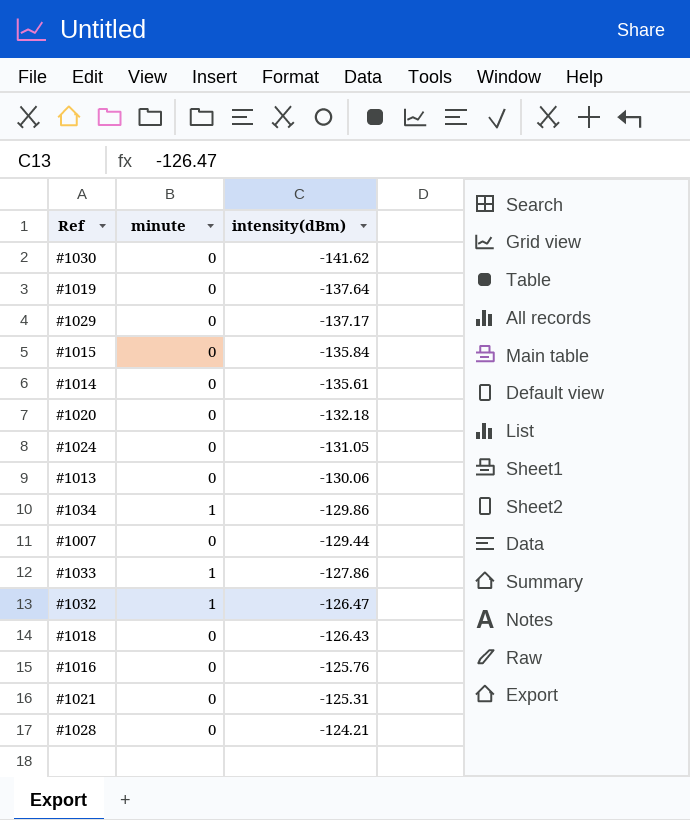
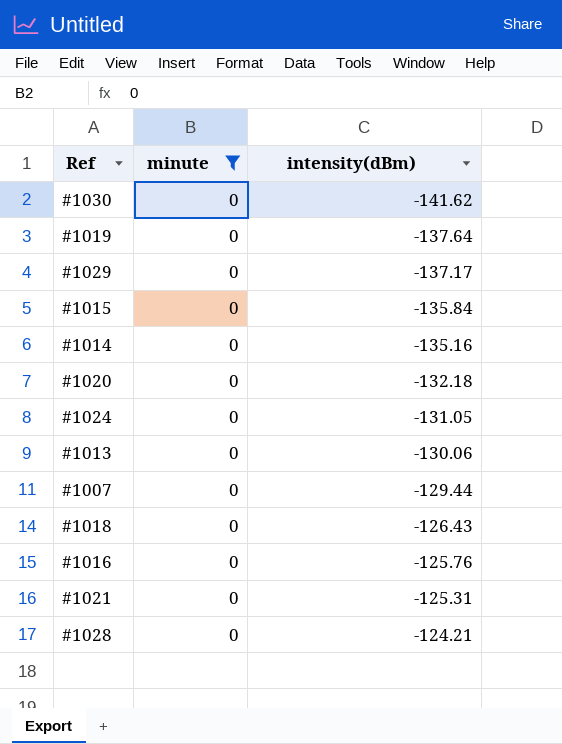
filter: none -> minute = 0
#1014 | intensity(dBm): -135.61 -> -135.16

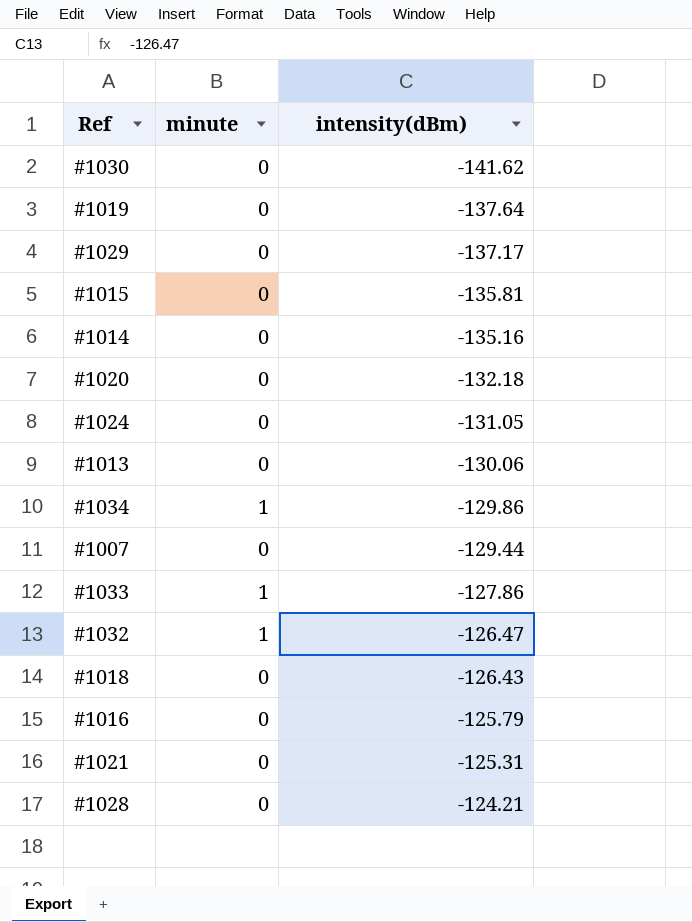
filter: minute = 0 -> none
#1015 | intensity(dBm): -135.84 -> -135.81
#1016 | intensity(dBm): -125.76 -> -125.79

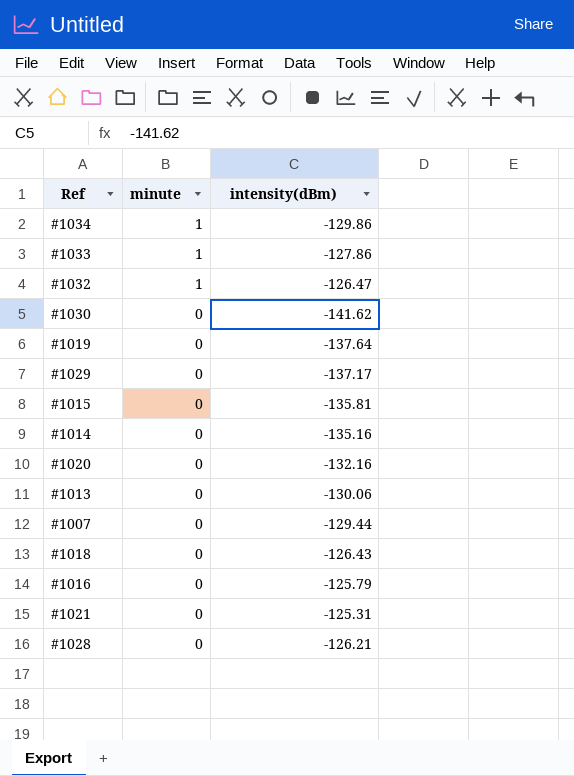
row order: intensity(dBm) ascending -> minute descending
row #1024: 0 | -131.05 -> none
#1020 | intensity(dBm): -132.18 -> -132.16
#1028 | intensity(dBm): -124.21 -> -126.21

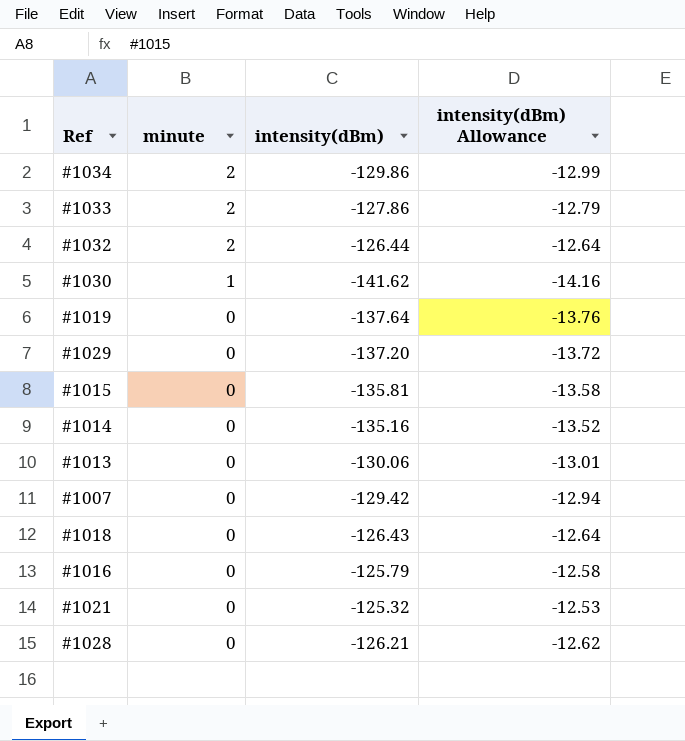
column intensity(dBm) Allowance | formula: none -> [intensity(dBm)] * 0.1
row #1020: 0 | -132.16 -> none
#1034 | minute: 1 -> 2
#1033 | minute: 1 -> 2
#1032 | minute: 1 -> 2
#1032 | intensity(dBm): -126.47 -> -126.44
#1030 | minute: 0 -> 1
#1029 | intensity(dBm): -137.17 -> -137.20
#1007 | intensity(dBm): -129.44 -> -129.42
#1021 | intensity(dBm): -125.31 -> -125.32

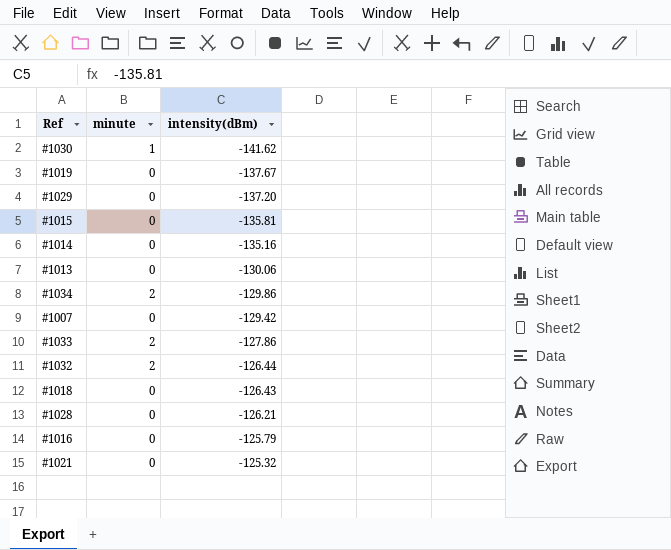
row order: minute descending -> intensity(dBm) ascending
column intensity(dBm) Allowance | formula: [intensity(dBm)] * 0.1 -> none
#1019 | intensity(dBm): -137.64 -> -137.67

